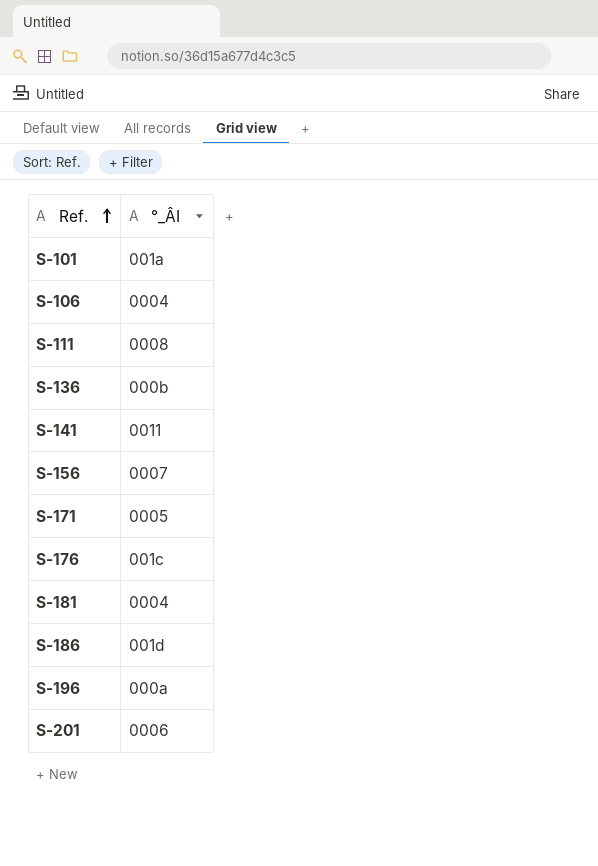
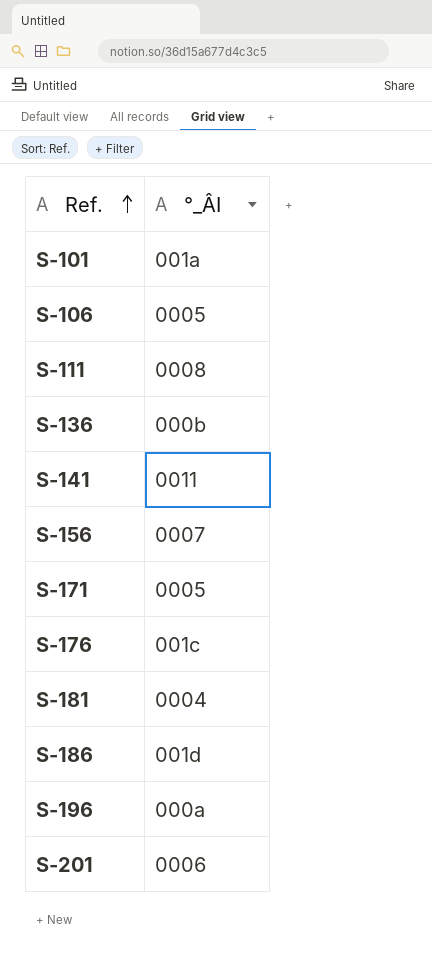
S-106 | °_ÂI: 0004 -> 0005

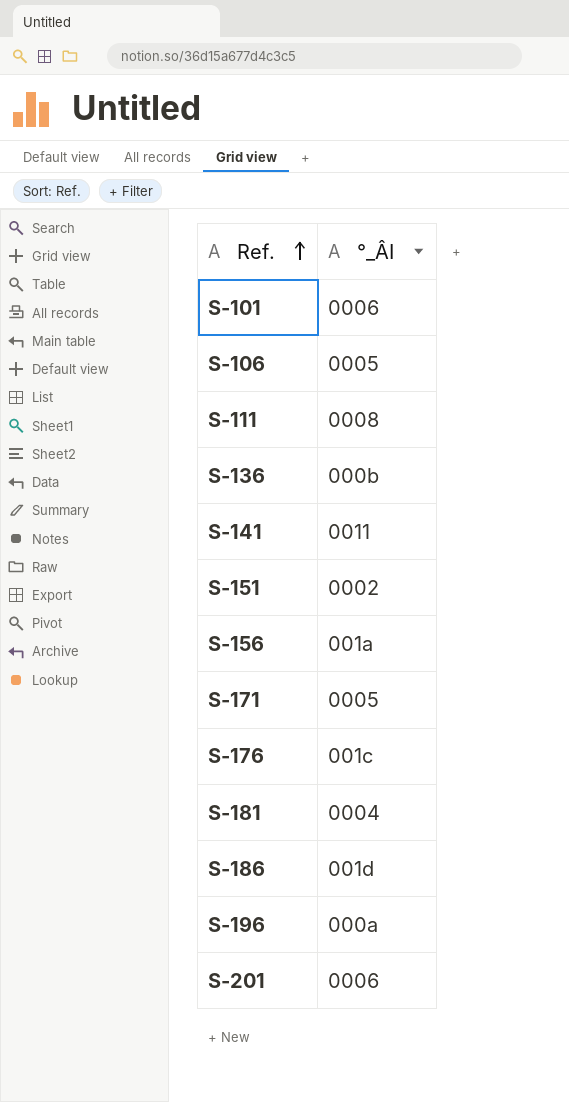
S-101 | °_ÂI: 001a -> 0006
row S-151: none -> 0002
S-156 | °_ÂI: 0007 -> 001a

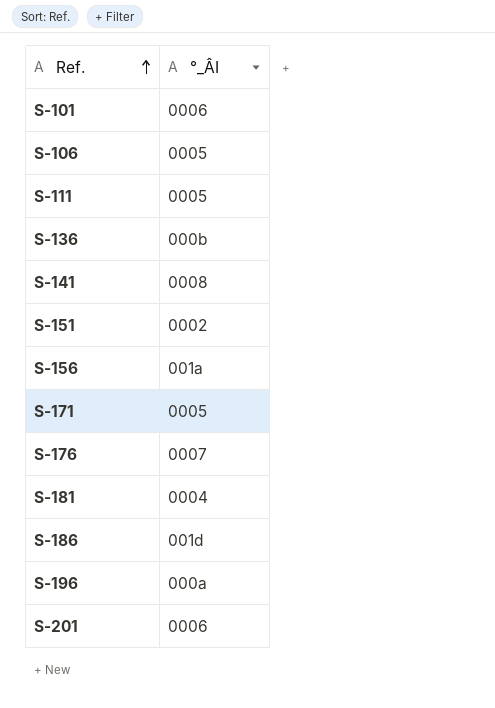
S-111 | °_ÂI: 0008 -> 0005
S-141 | °_ÂI: 0011 -> 0008
S-176 | °_ÂI: 001c -> 0007

